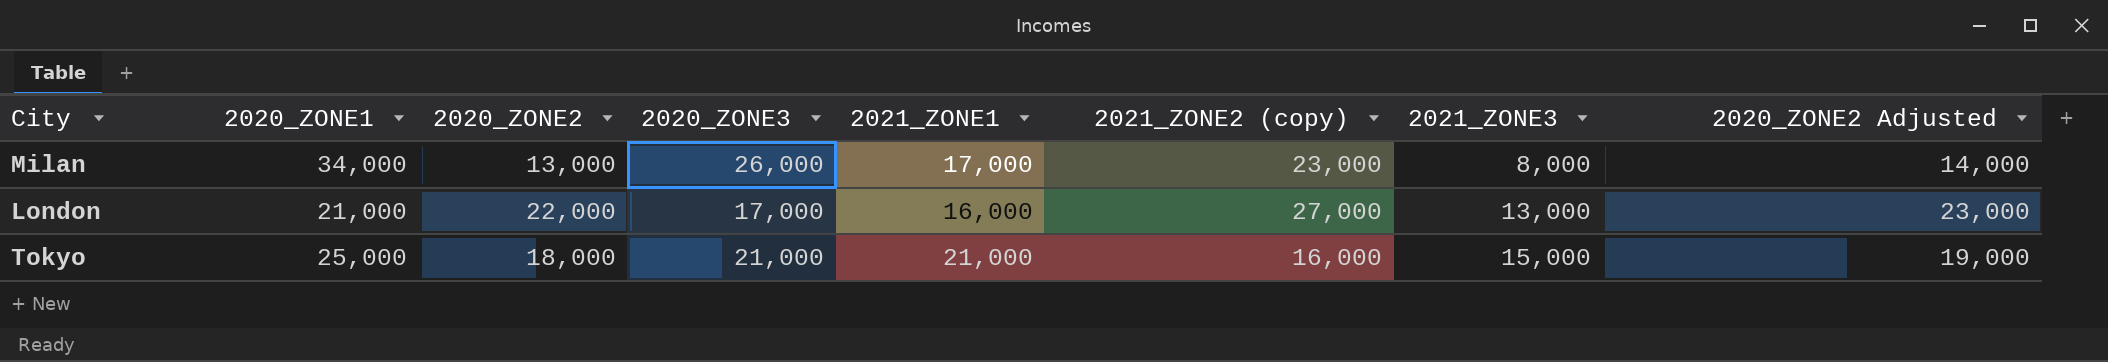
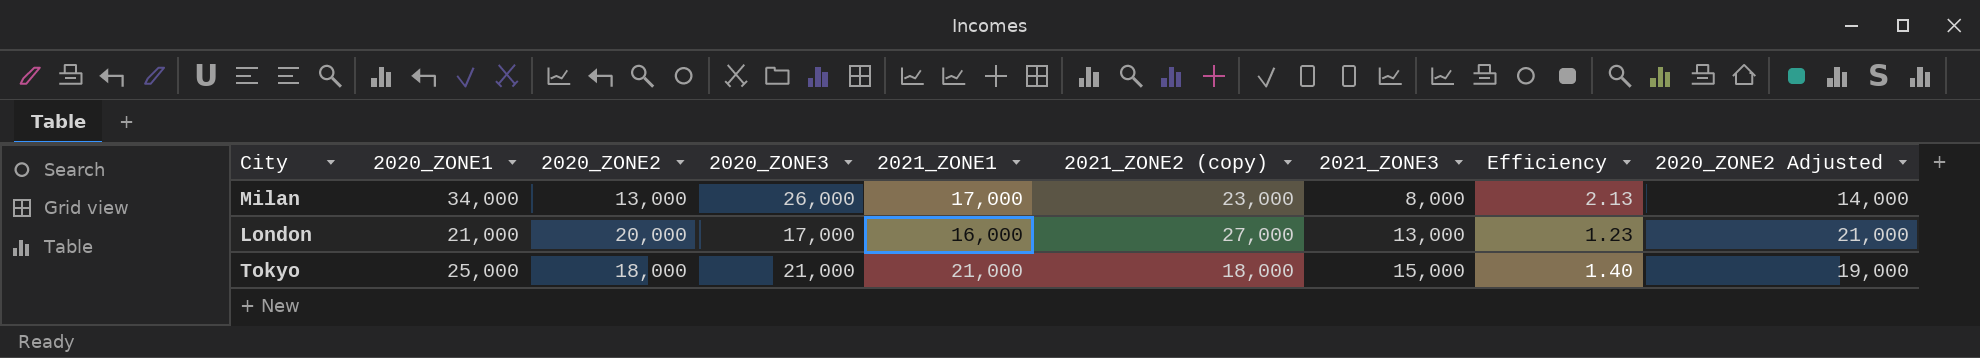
column Efficiency | formula: none -> [2021_ZONE1] / [2021_ZONE3]
London | 2020_ZONE2: 22,000 -> 20,000
London | 2020_ZONE2 Adjusted: 23,000 -> 21,000
Tokyo | 2021_ZONE2 (copy): 16,000 -> 18,000

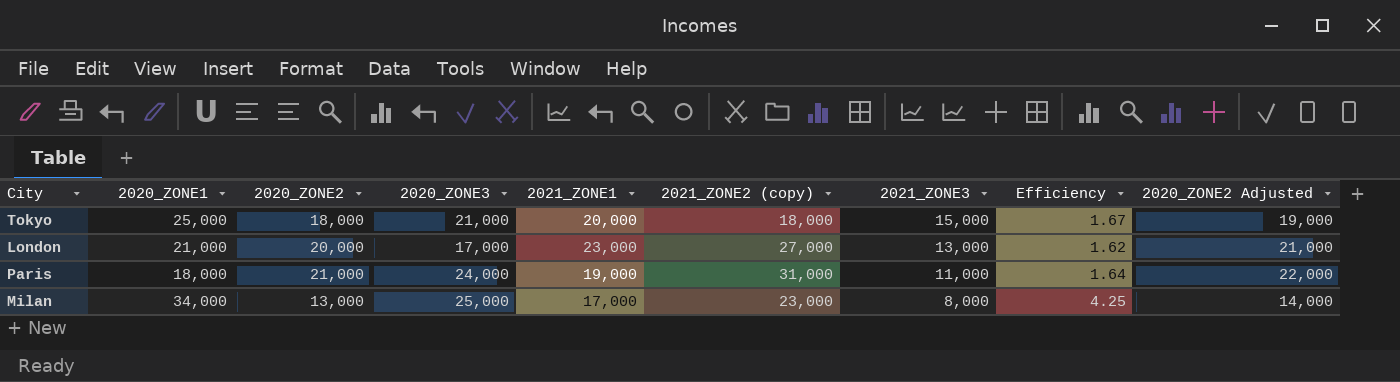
row order: 2021_ZONE3 ascending -> 2021_ZONE3 descending
column Efficiency | formula: [2021_ZONE1] / [2021_ZONE3] -> [2020_ZONE1] / [2021_ZONE3]
Tokyo | 2021_ZONE1: 21,000 -> 20,000
London | 2021_ZONE1: 16,000 -> 23,000
row Paris: none -> 18,000 | 21,000 | 24,000 | 19,000 | 31,000 | 11,000 | 1.64 | 22,000
Milan | 2020_ZONE3: 26,000 -> 25,000

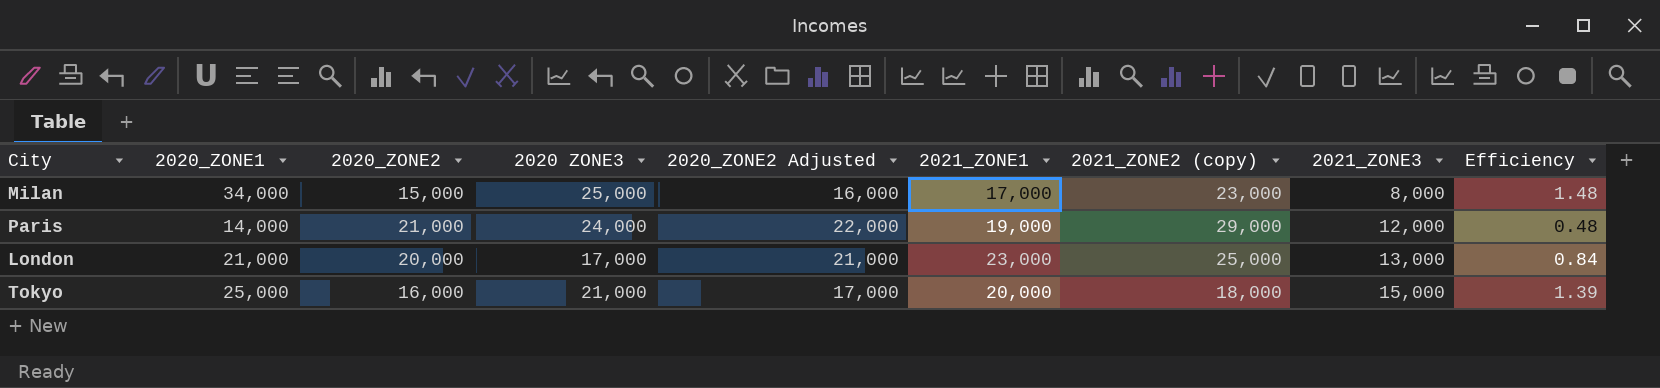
row order: 2021_ZONE3 descending -> 2021_ZONE3 ascending
column name: 2020_ZONE3 -> 2020 ZONE3
column 2020_ZONE2 Adjusted | position: 9 -> 5
column Efficiency | formula: [2020_ZONE1] / [2021_ZONE3] -> [2020_ZONE1] / [2021_ZONE2 (copy)]
Milan | 2020_ZONE2: 13,000 -> 15,000
Milan | 2020_ZONE2 Adjusted: 14,000 -> 16,000
Paris | 2020_ZONE1: 18,000 -> 14,000
Paris | 2021_ZONE2 (copy): 31,000 -> 29,000
Paris | 2021_ZONE3: 11,000 -> 12,000
London | 2021_ZONE2 (copy): 27,000 -> 25,000
Tokyo | 2020_ZONE2: 18,000 -> 16,000
Tokyo | 2020_ZONE2 Adjusted: 19,000 -> 17,000

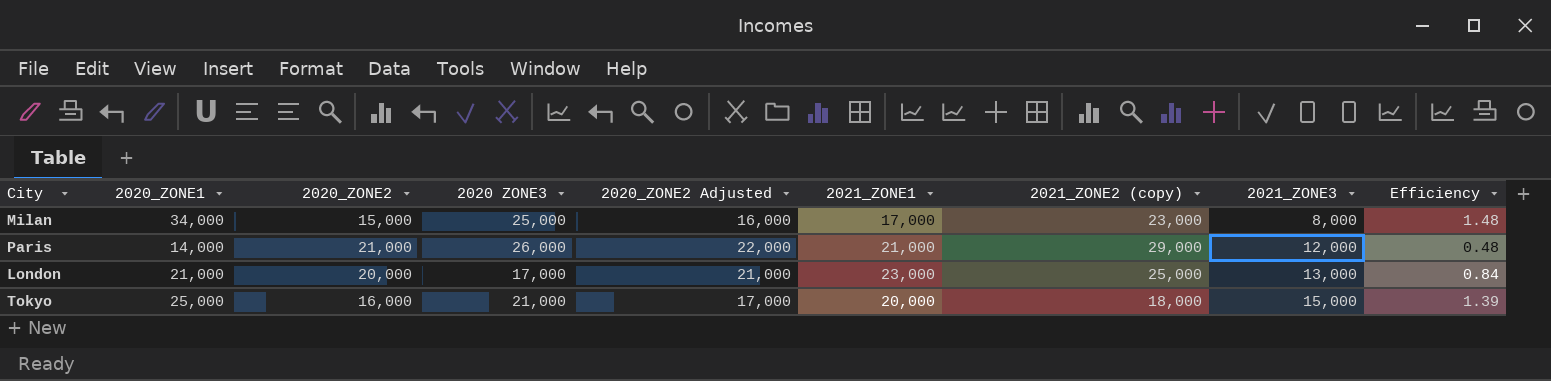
Paris | 2020 ZONE3: 24,000 -> 26,000
Paris | 2021_ZONE1: 19,000 -> 21,000

